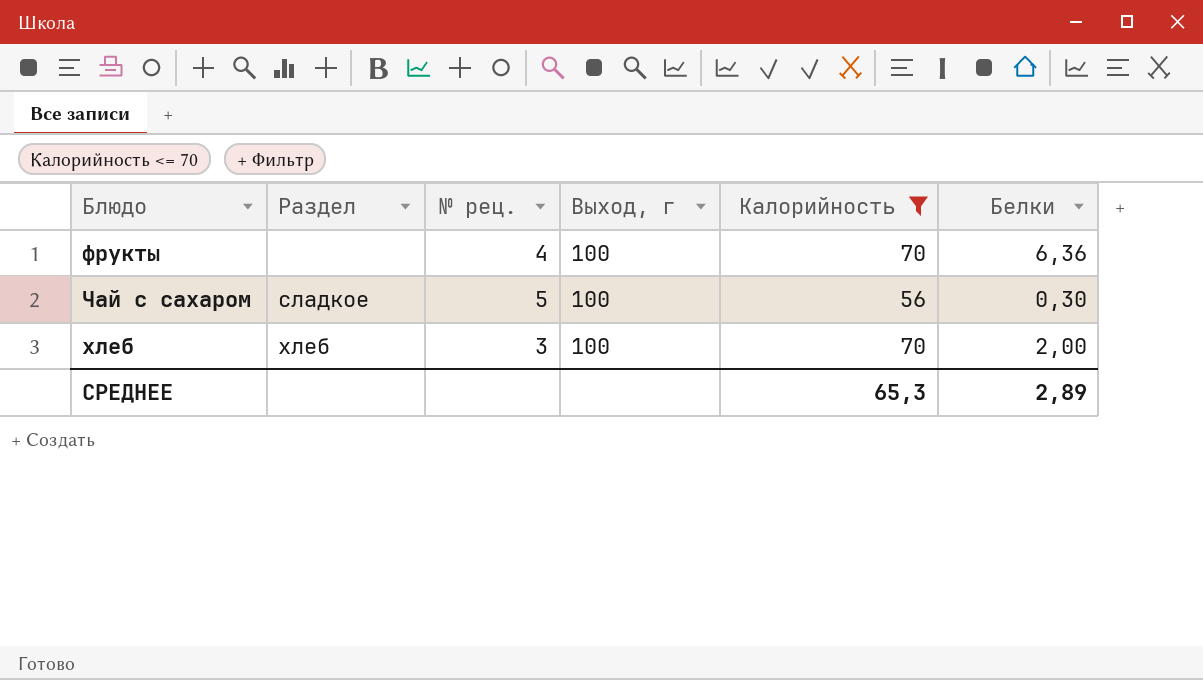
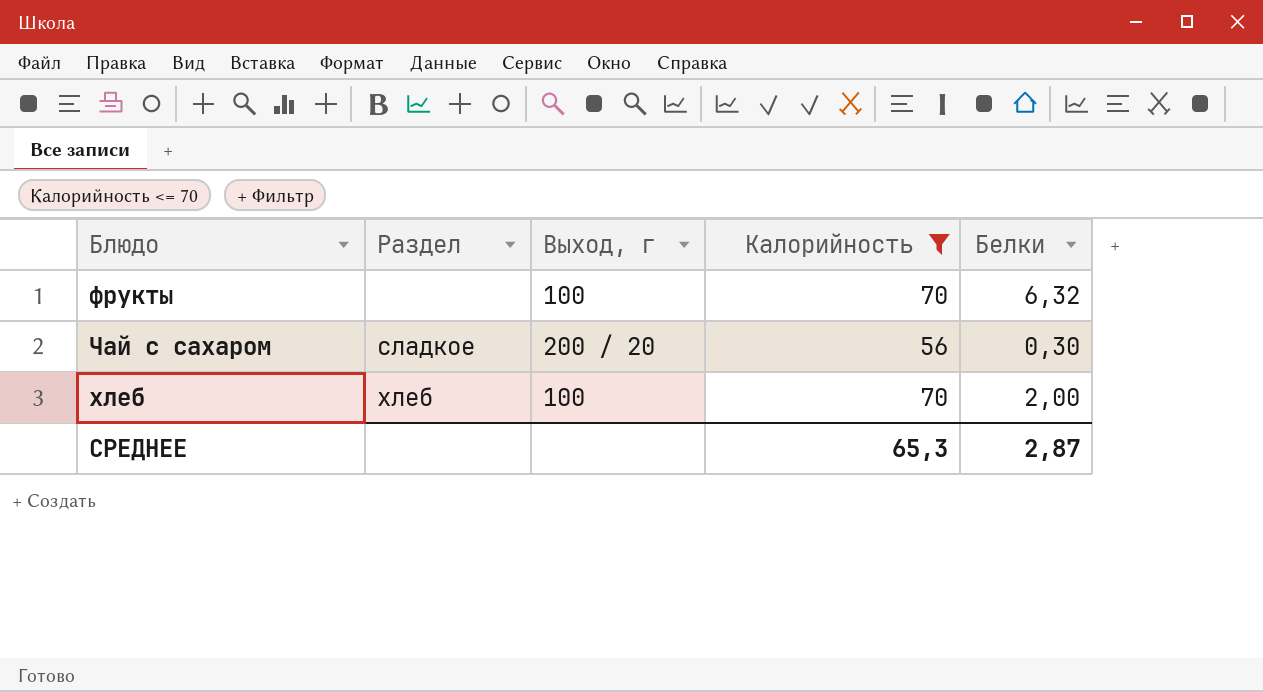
column № рец. | position: 3 -> none
фрукты | Белки: 6,36 -> 6,32
Чай с сахаром | Выход, г: 100 -> 200 / 20
СРЕДНЕЕ | Белки: 2,89 -> 2,87

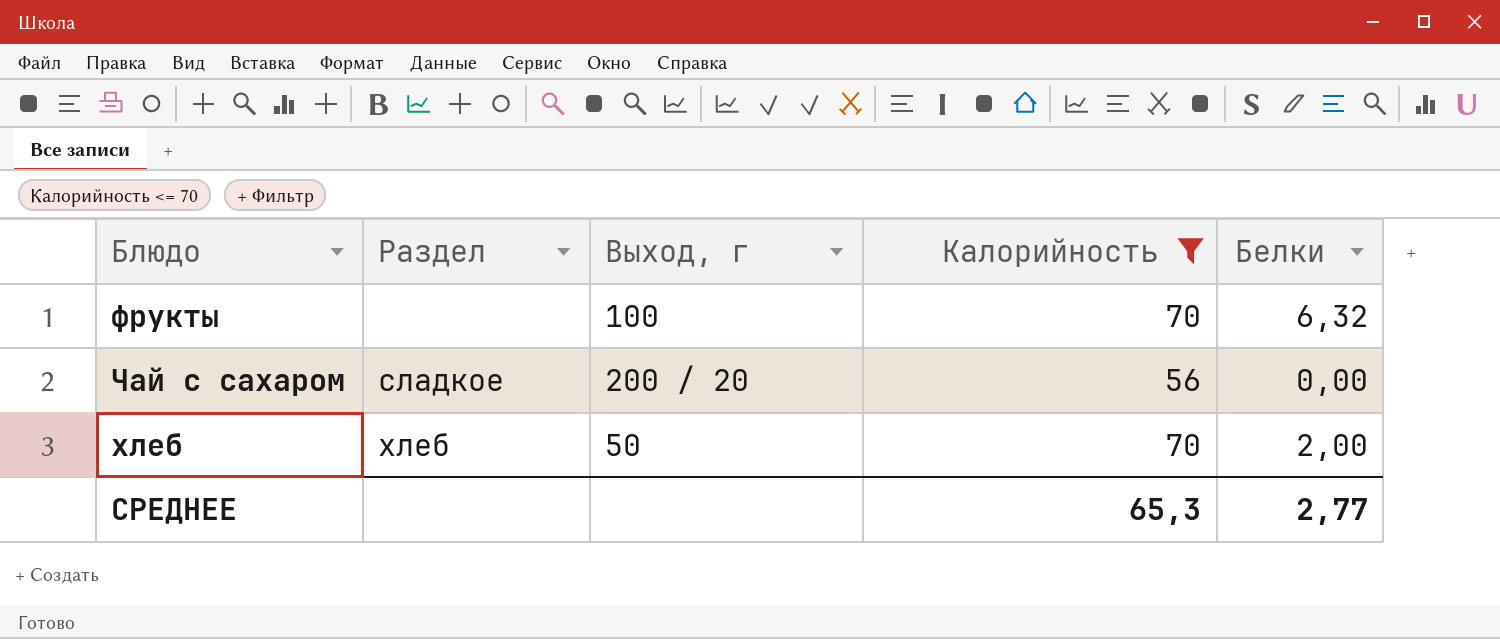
Чай с сахаром | Белки: 0,30 -> 0,00
хлеб | Выход, г: 100 -> 50
СРЕДНЕЕ | Белки: 2,87 -> 2,77

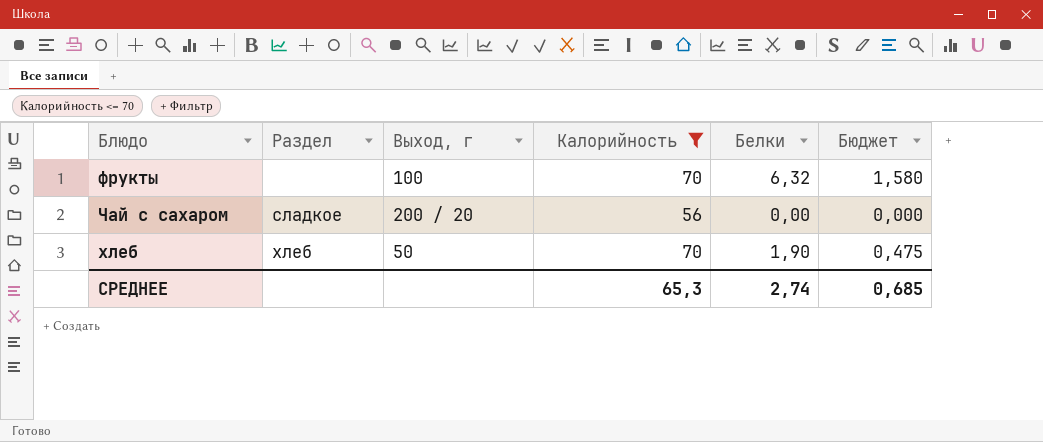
column Бюджет | formula: none -> [Белки] * 0,25
хлеб | Белки: 2,00 -> 1,90
СРЕДНЕЕ | Белки: 2,77 -> 2,74

